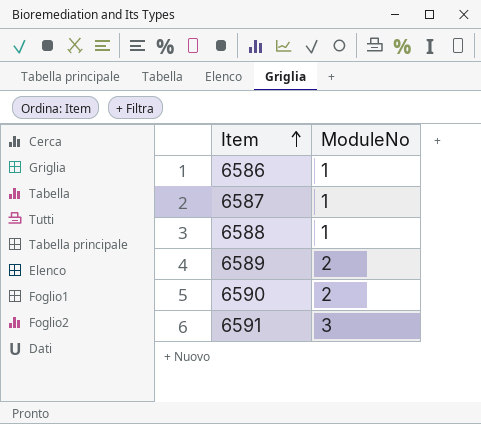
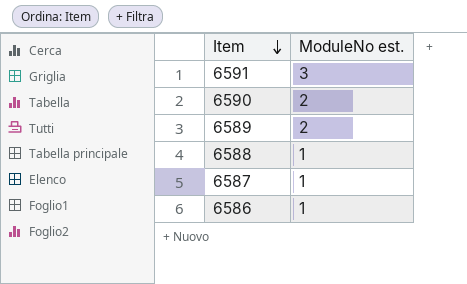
row order: Item ascending -> Item descending
column name: ModuleNo -> ModuleNo est.

